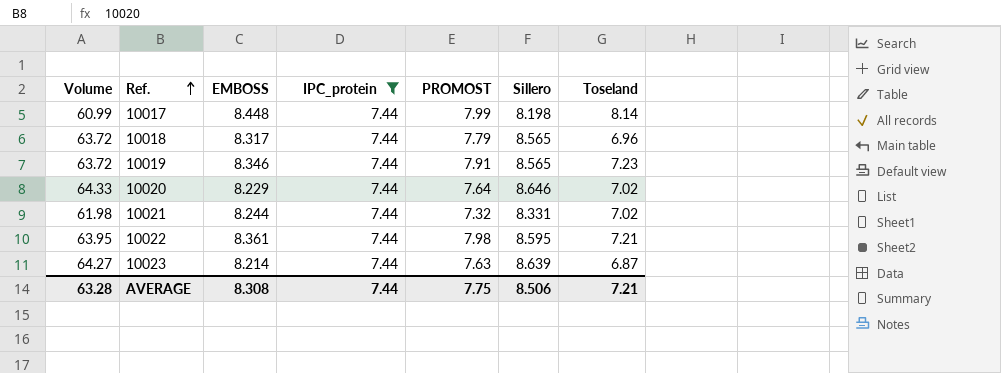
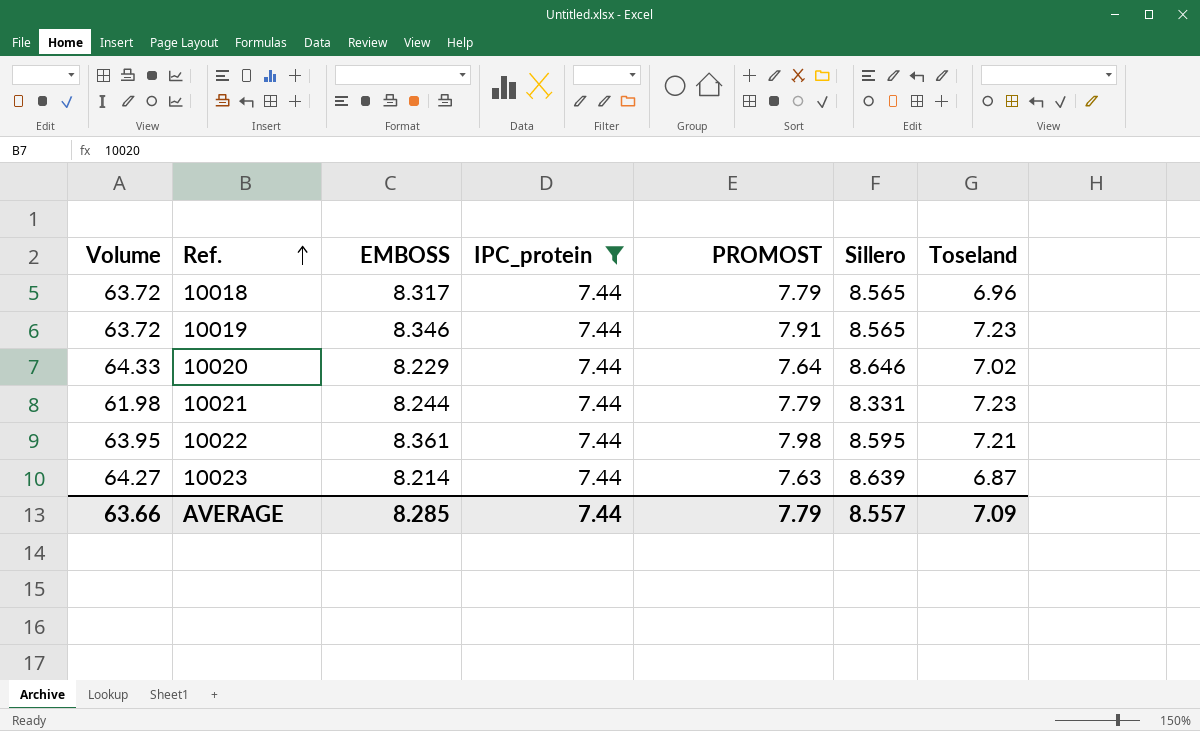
row 10017: 60.99 | 8.448 | 7.44 | 7.99 | 8.198 | 8.14 -> none
10021 | PROMOST: 7.32 -> 7.79
10021 | Toseland: 7.02 -> 7.23
AVERAGE | Volume: 63.28 -> 63.66
AVERAGE | EMBOSS: 8.308 -> 8.285
AVERAGE | PROMOST: 7.75 -> 7.79
AVERAGE | Sillero: 8.506 -> 8.557
AVERAGE | Toseland: 7.21 -> 7.09

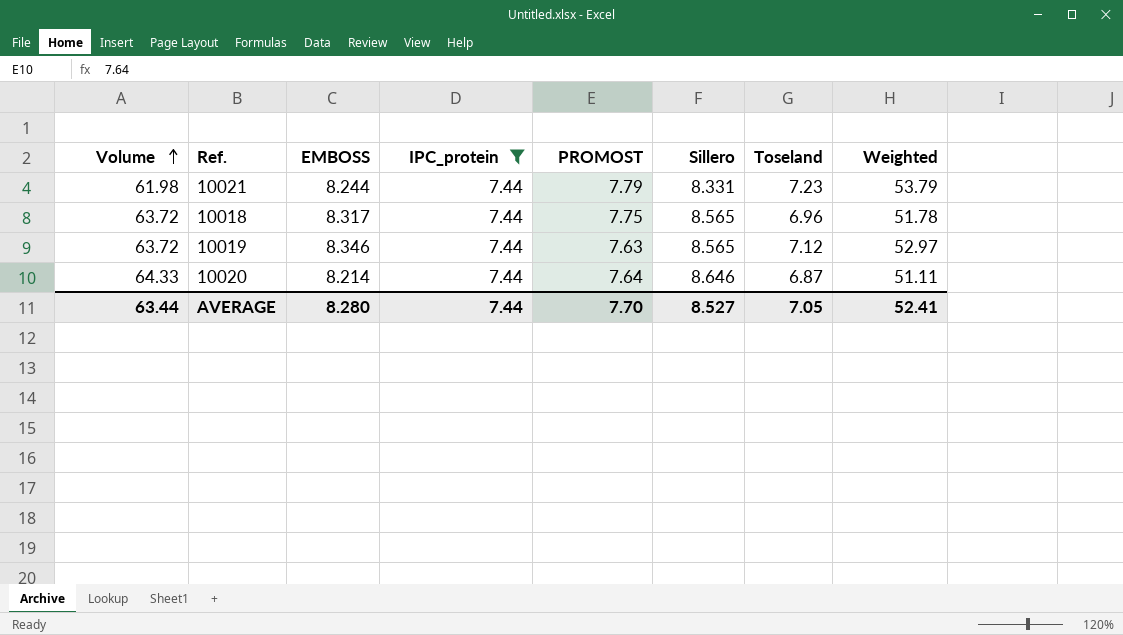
row order: Ref. ascending -> Volume ascending
column Weighted | formula: none -> [IPC_protein] * [Toseland]
row 10022: 63.95 | 8.361 | 7.44 | 7.98 | 8.595 | 7.21 -> none
row 10023: 64.27 | 8.214 | 7.44 | 7.63 | 8.639 | 6.87 -> none
10018 | PROMOST: 7.79 -> 7.75
10019 | PROMOST: 7.91 -> 7.63
10019 | Toseland: 7.23 -> 7.12
10020 | EMBOSS: 8.229 -> 8.214
10020 | Toseland: 7.02 -> 6.87
AVERAGE | Volume: 63.66 -> 63.44
AVERAGE | EMBOSS: 8.285 -> 8.280
AVERAGE | PROMOST: 7.79 -> 7.70
AVERAGE | Sillero: 8.557 -> 8.527
AVERAGE | Toseland: 7.09 -> 7.05

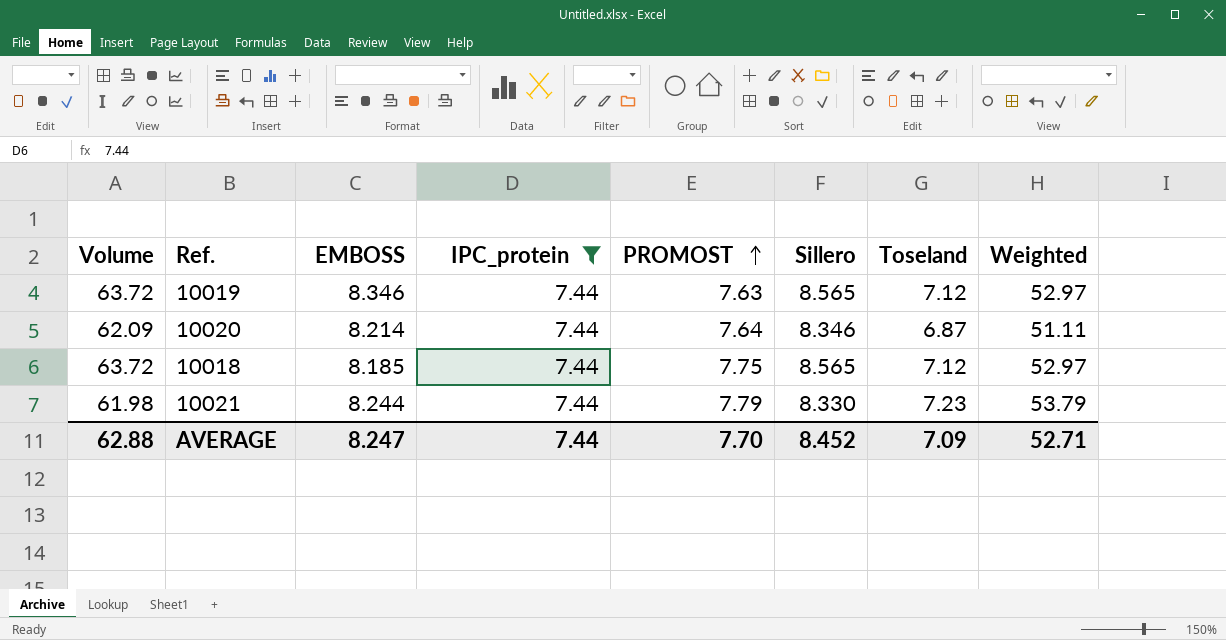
row order: Volume ascending -> PROMOST ascending
10020 | Volume: 64.33 -> 62.09
10020 | Sillero: 8.646 -> 8.346
10018 | EMBOSS: 8.317 -> 8.185
10018 | Toseland: 6.96 -> 7.12
10018 | Weighted: 51.78 -> 52.97
10021 | Sillero: 8.331 -> 8.330
AVERAGE | Volume: 63.44 -> 62.88
AVERAGE | EMBOSS: 8.280 -> 8.247
AVERAGE | Sillero: 8.527 -> 8.452
AVERAGE | Toseland: 7.05 -> 7.09
AVERAGE | Weighted: 52.41 -> 52.71

